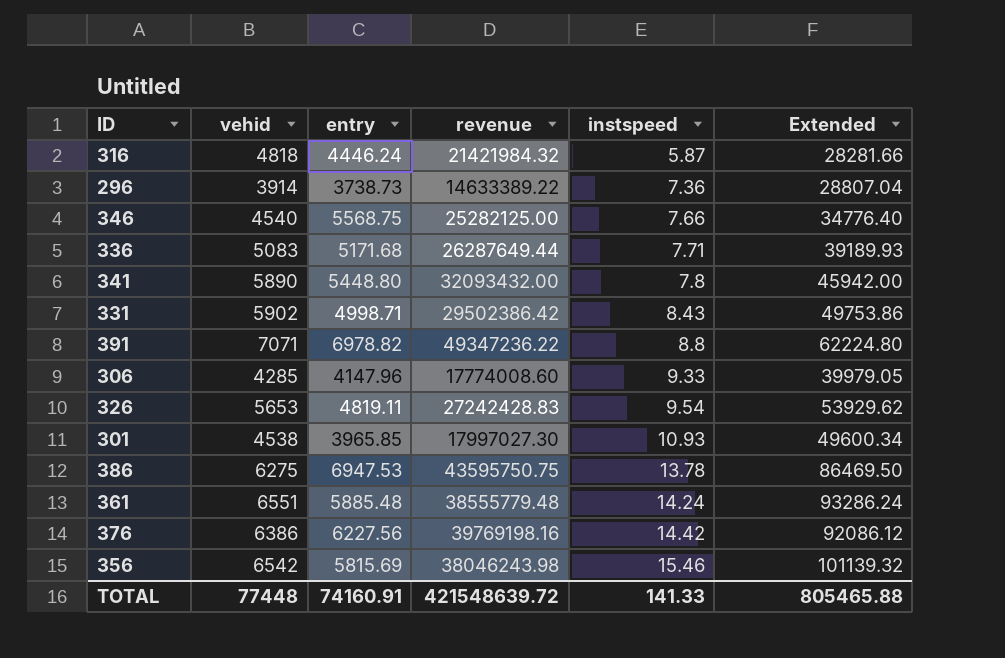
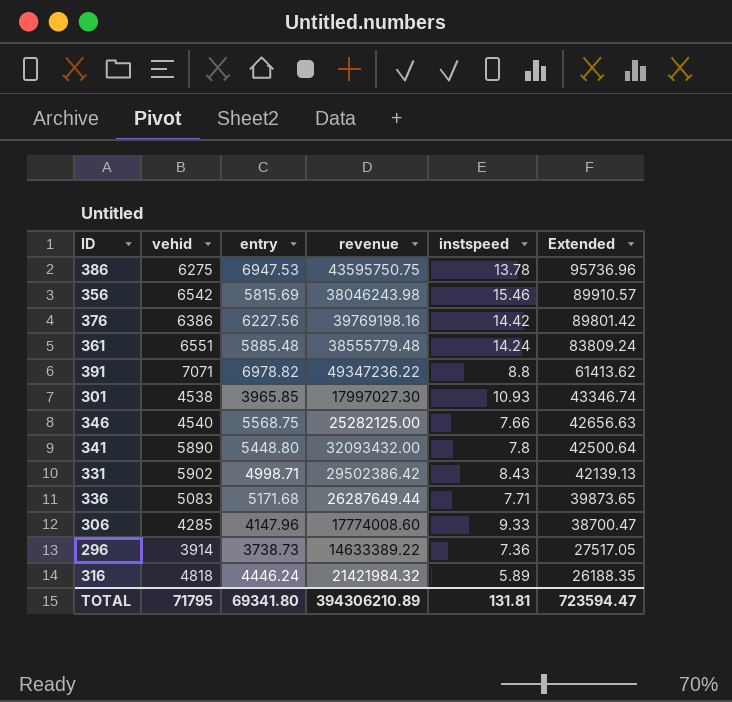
row order: instspeed ascending -> Extended descending
column Extended | formula: [vehid] * [instspeed] -> [entry] * [instspeed]
row 326: 5653 | 4819.11 | 27242428.83 | 9.54 | 53929.62 -> none
316 | instspeed: 5.87 -> 5.89
TOTAL | vehid: 77448 -> 71795
TOTAL | entry: 74160.91 -> 69341.80
TOTAL | revenue: 421548639.72 -> 394306210.89
TOTAL | instspeed: 141.33 -> 131.81
TOTAL | Extended: 805465.88 -> 723594.47

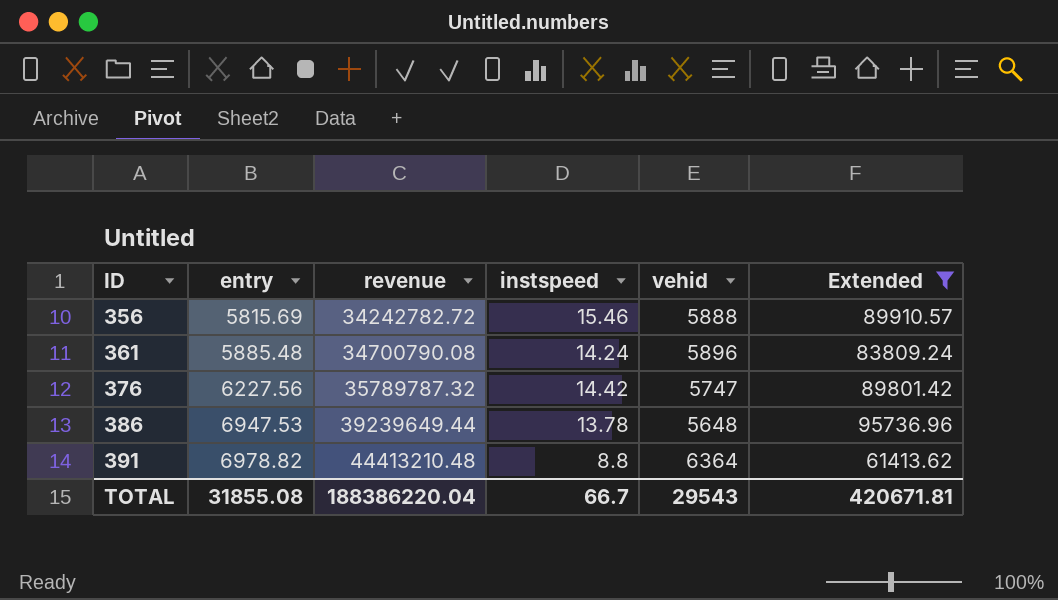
filter: none -> Extended >= 61413.62
row order: Extended descending -> ID ascending
column vehid | position: 2 -> 5
356 | revenue: 38046243.98 -> 34242782.72
356 | vehid: 6542 -> 5888
361 | revenue: 38555779.48 -> 34700790.08
361 | vehid: 6551 -> 5896
376 | revenue: 39769198.16 -> 35789787.32
376 | vehid: 6386 -> 5747
386 | revenue: 43595750.75 -> 39239649.44
386 | vehid: 6275 -> 5648
391 | revenue: 49347236.22 -> 44413210.48
391 | vehid: 7071 -> 6364
TOTAL | entry: 69341.80 -> 31855.08
TOTAL | revenue: 394306210.89 -> 188386220.04
TOTAL | instspeed: 131.81 -> 66.7
TOTAL | vehid: 71795 -> 29543
TOTAL | Extended: 723594.47 -> 420671.81

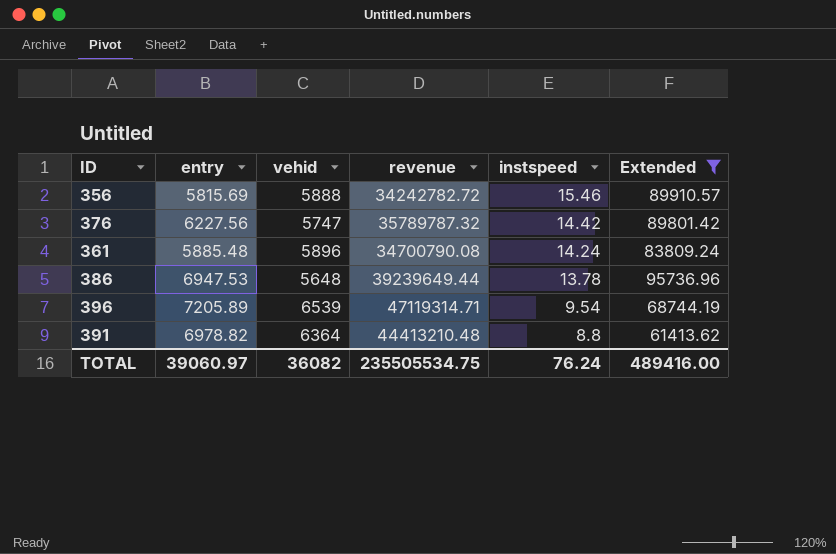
row order: ID ascending -> instspeed descending
column vehid | position: 5 -> 3
row 396: none -> 7205.89 | 6539 | 47119314.71 | 9.54 | 68744.19
TOTAL | entry: 31855.08 -> 39060.97
TOTAL | vehid: 29543 -> 36082
TOTAL | revenue: 188386220.04 -> 235505534.75
TOTAL | instspeed: 66.7 -> 76.24
TOTAL | Extended: 420671.81 -> 489416.00

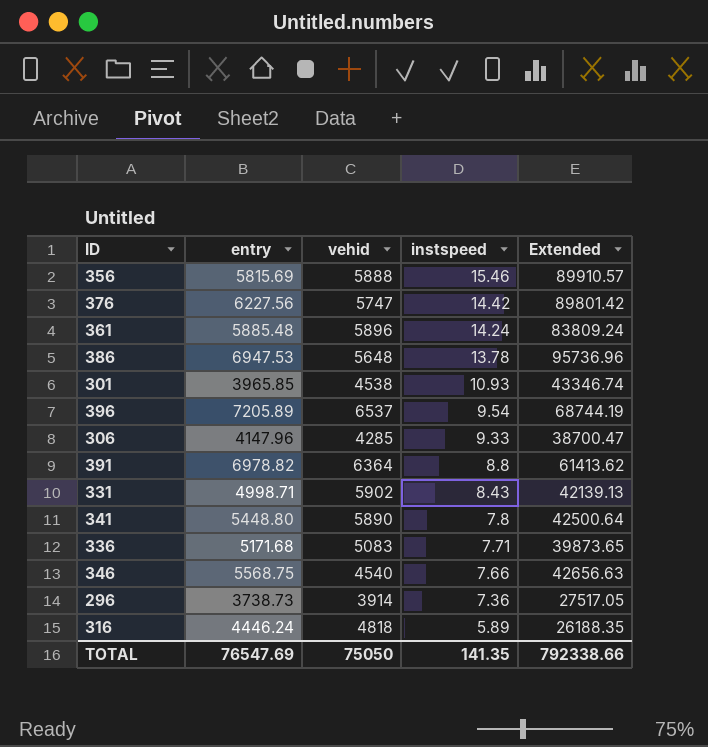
filter: Extended >= 61413.62 -> none
column revenue | formula: [entry] * [vehid] -> none
396 | vehid: 6539 -> 6537
TOTAL | entry: 39060.97 -> 76547.69
TOTAL | vehid: 36082 -> 75050
TOTAL | instspeed: 76.24 -> 141.35
TOTAL | Extended: 489416.00 -> 792338.66

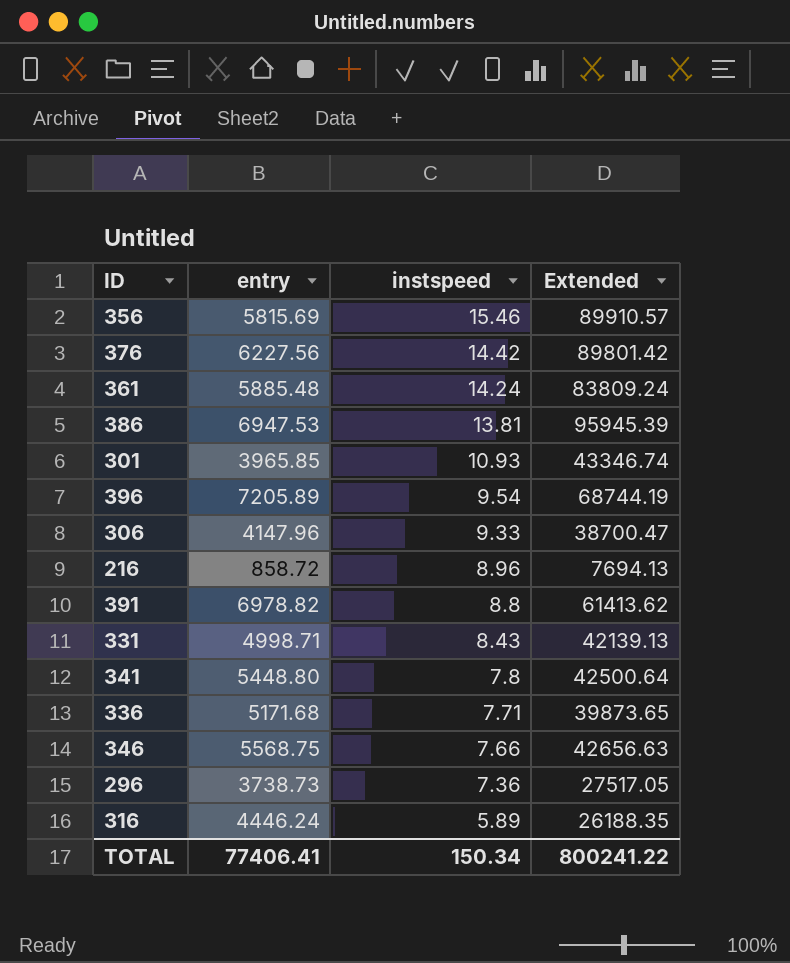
column vehid | position: 3 -> none
386 | instspeed: 13.78 -> 13.81
386 | Extended: 95736.96 -> 95945.39
row 216: none -> 858.72 | 8.96 | 7694.13
TOTAL | entry: 76547.69 -> 77406.41
TOTAL | instspeed: 141.35 -> 150.34
TOTAL | Extended: 792338.66 -> 800241.22

